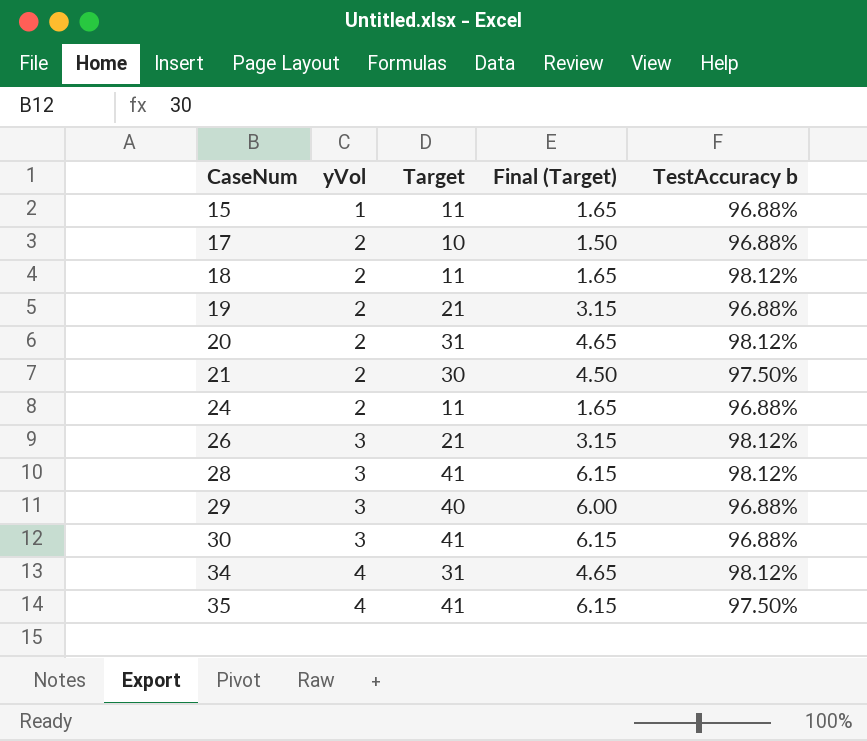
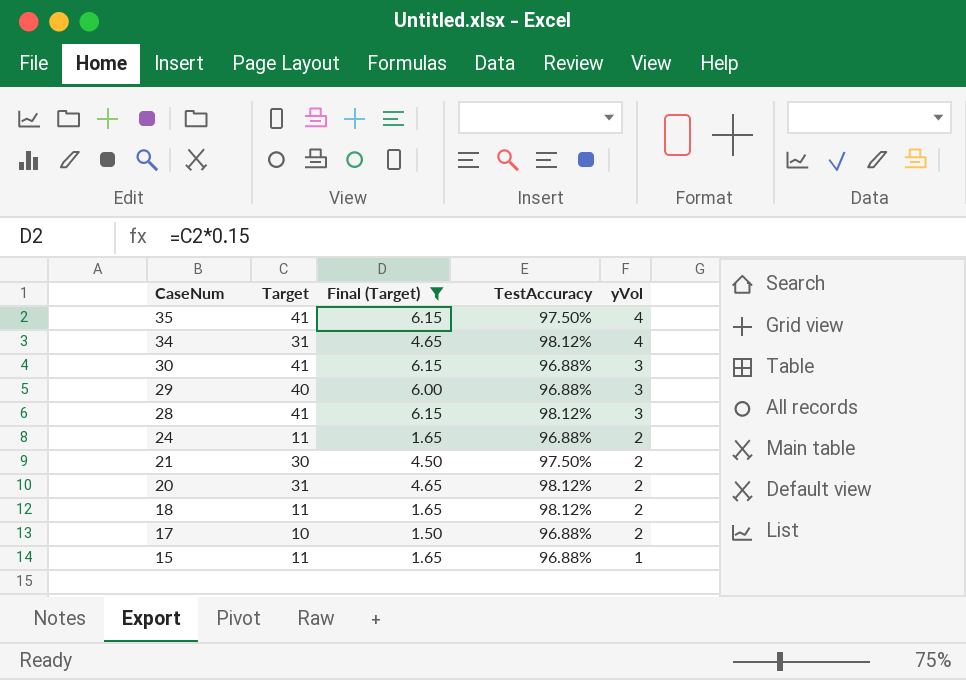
filter: none -> Final (Target) != 3.15
row order: CaseNum ascending -> CaseNum descending
column name: TestAccuracy b -> TestAccuracy
column yVol | position: 2 -> 5

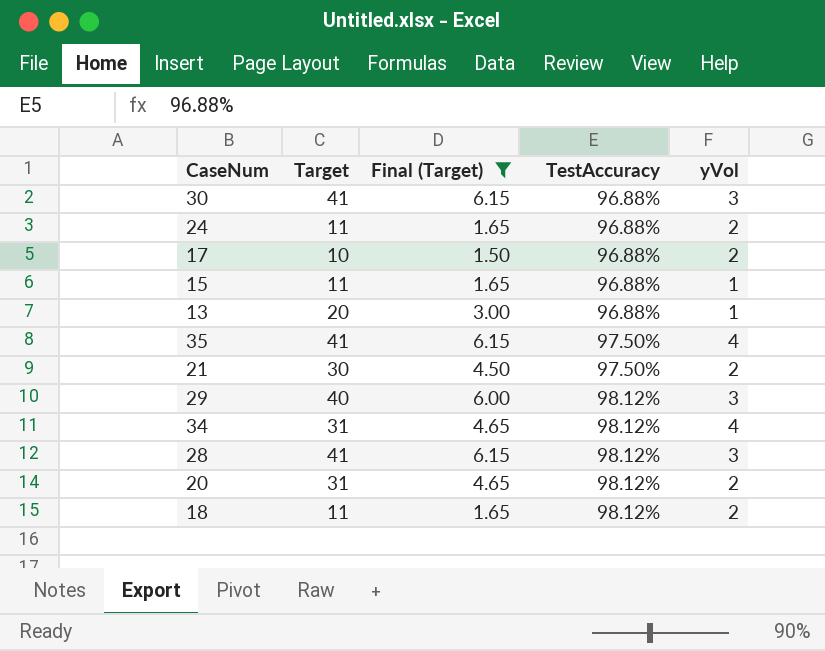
row order: CaseNum descending -> TestAccuracy ascending
row 13: none -> 20 | 3.00 | 96.88% | 1
29 | TestAccuracy: 96.88% -> 98.12%

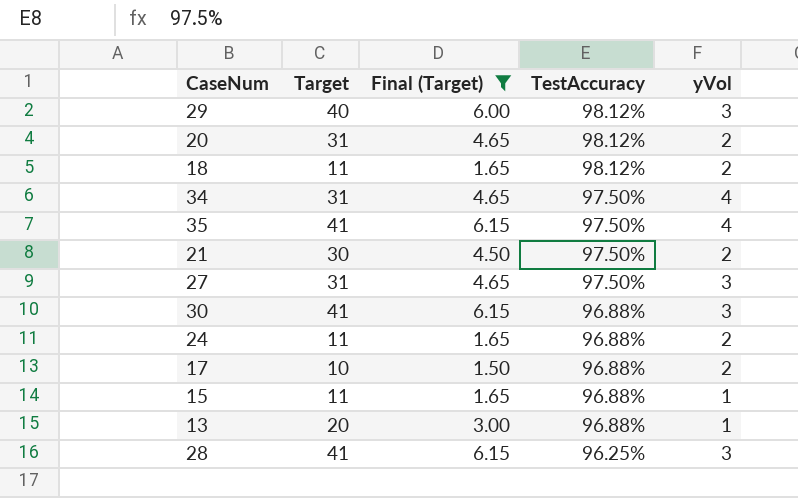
row order: TestAccuracy ascending -> TestAccuracy descending
34 | TestAccuracy: 98.12% -> 97.50%
row 27: none -> 31 | 4.65 | 97.50% | 3
28 | TestAccuracy: 98.12% -> 96.25%

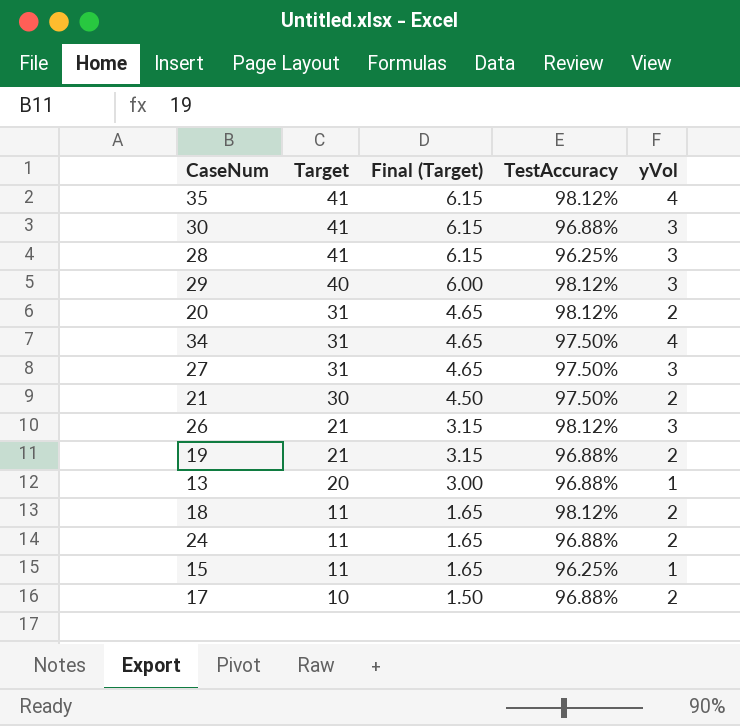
filter: Final (Target) != 3.15 -> none
row order: TestAccuracy descending -> Target descending
35 | TestAccuracy: 97.50% -> 98.12%
15 | TestAccuracy: 96.88% -> 96.25%

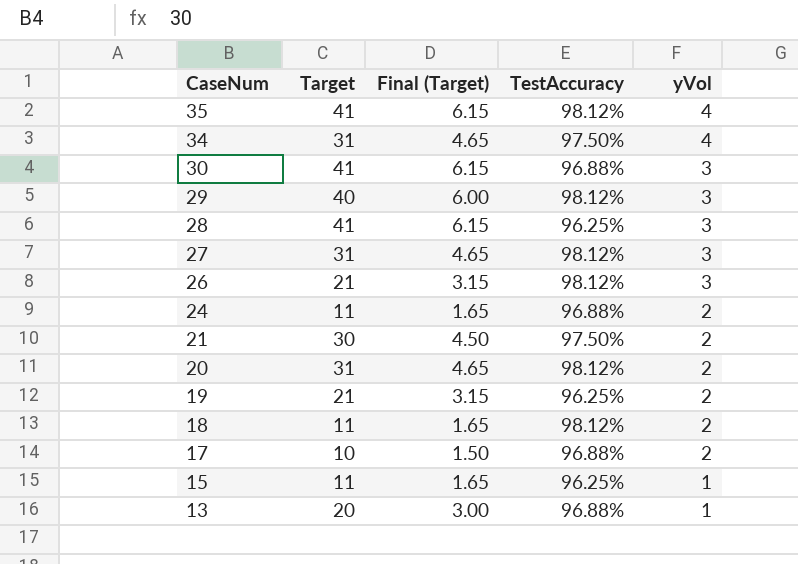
row order: Target descending -> CaseNum descending
27 | TestAccuracy: 97.50% -> 98.12%
19 | TestAccuracy: 96.88% -> 96.25%

